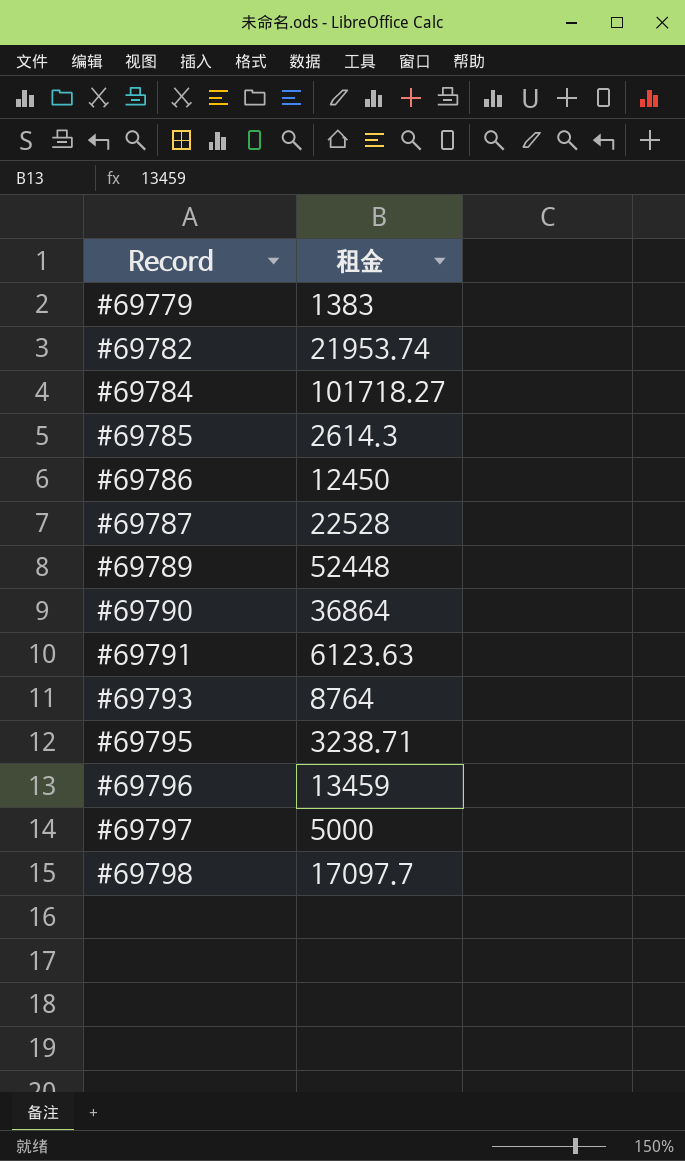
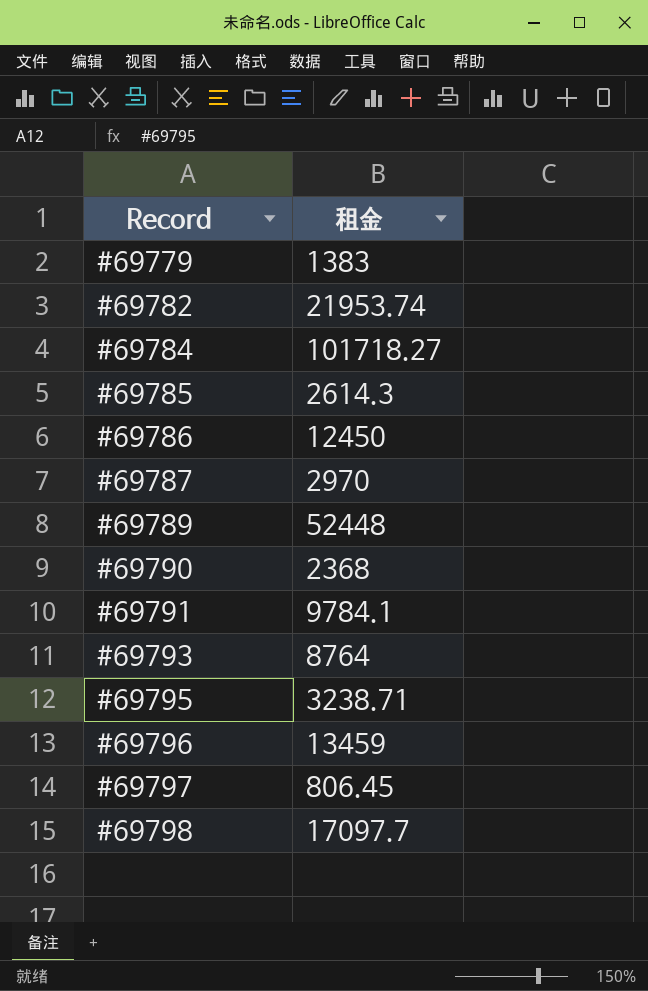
#69787 | 租金: 22528 -> 2970
#69790 | 租金: 36864 -> 2368
#69791 | 租金: 6123.63 -> 9784.1
#69797 | 租金: 5000 -> 806.45

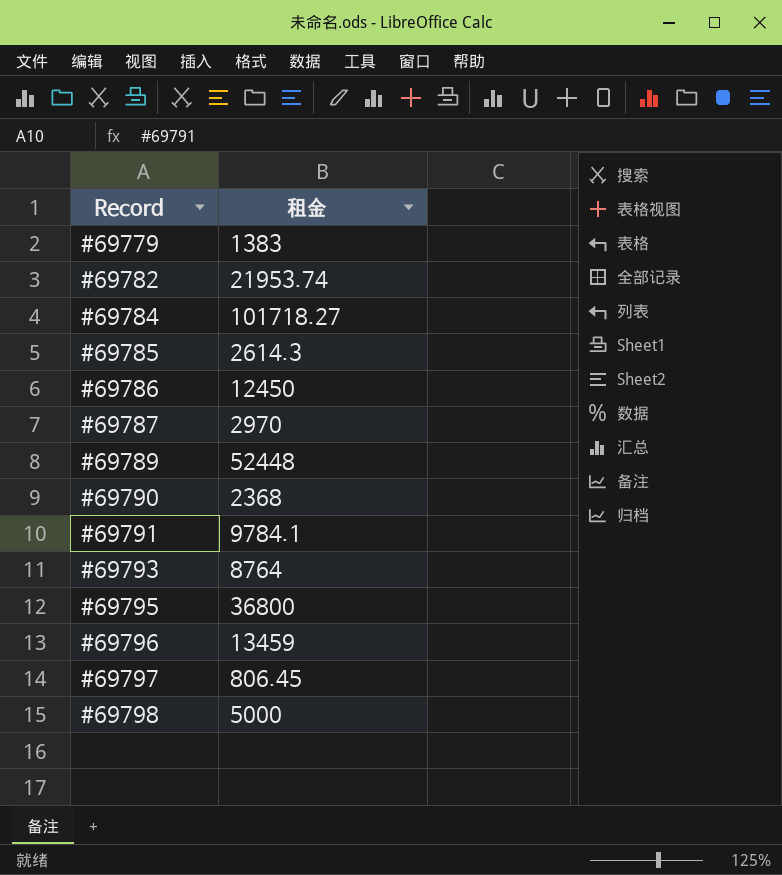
#69795 | 租金: 3238.71 -> 36800
#69798 | 租金: 17097.7 -> 5000

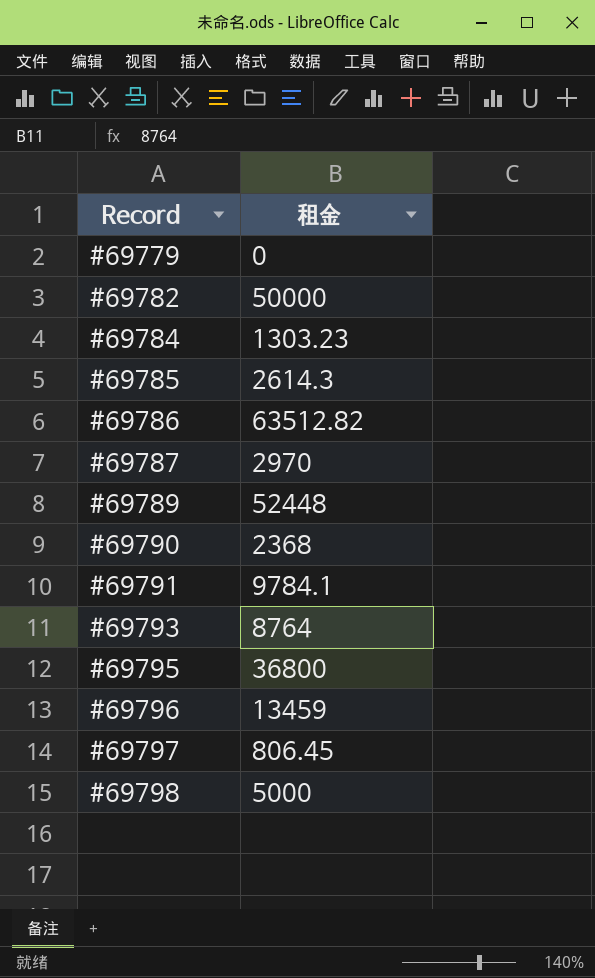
#69779 | 租金: 1383 -> 0
#69782 | 租金: 21953.74 -> 50000
#69784 | 租金: 101718.27 -> 1303.23
#69786 | 租金: 12450 -> 63512.82

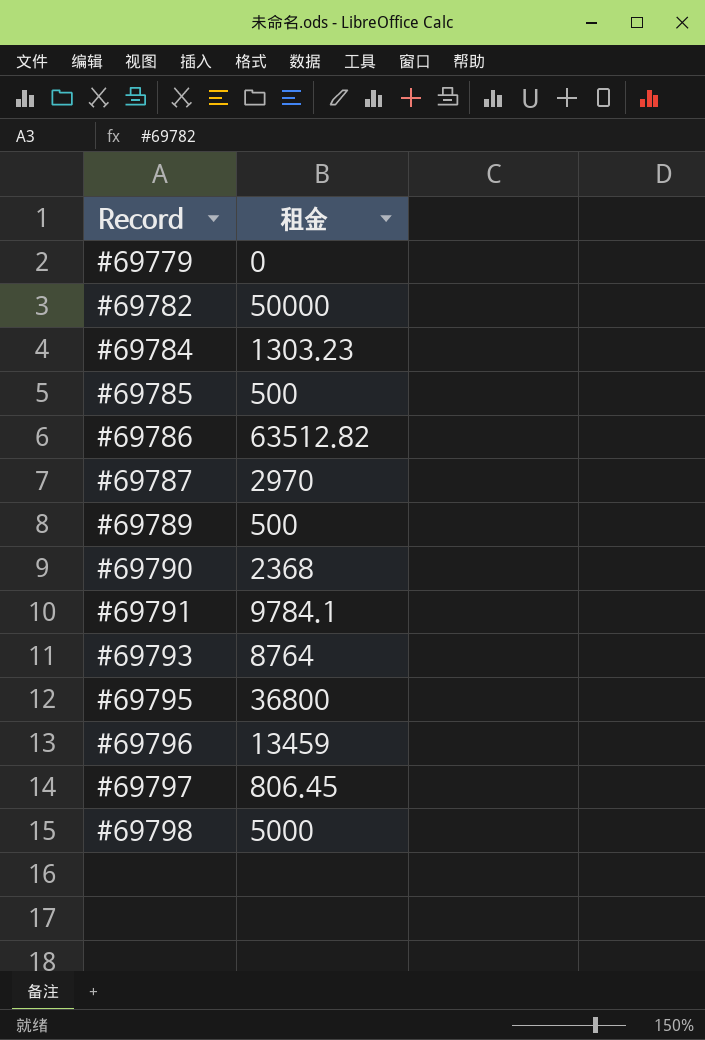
#69785 | 租金: 2614.3 -> 500
#69789 | 租金: 52448 -> 500

